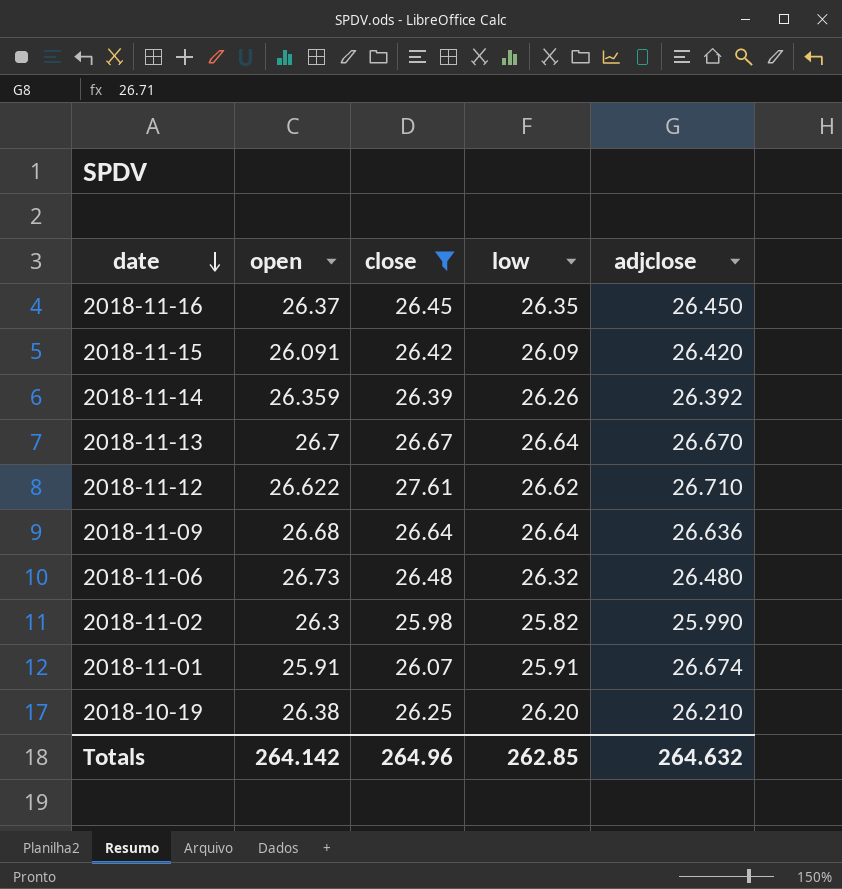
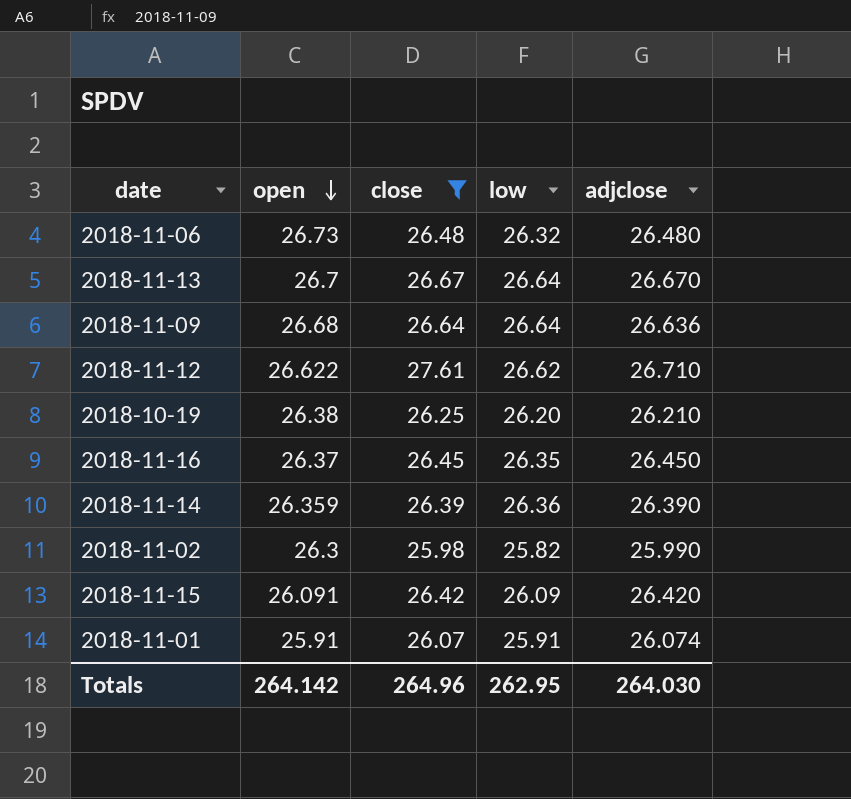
row order: date descending -> open descending
2018-11-14 | low: 26.26 -> 26.36
2018-11-14 | adjclose: 26.392 -> 26.390
2018-11-01 | adjclose: 26.674 -> 26.074
Totals | low: 262.85 -> 262.95
Totals | adjclose: 264.632 -> 264.030

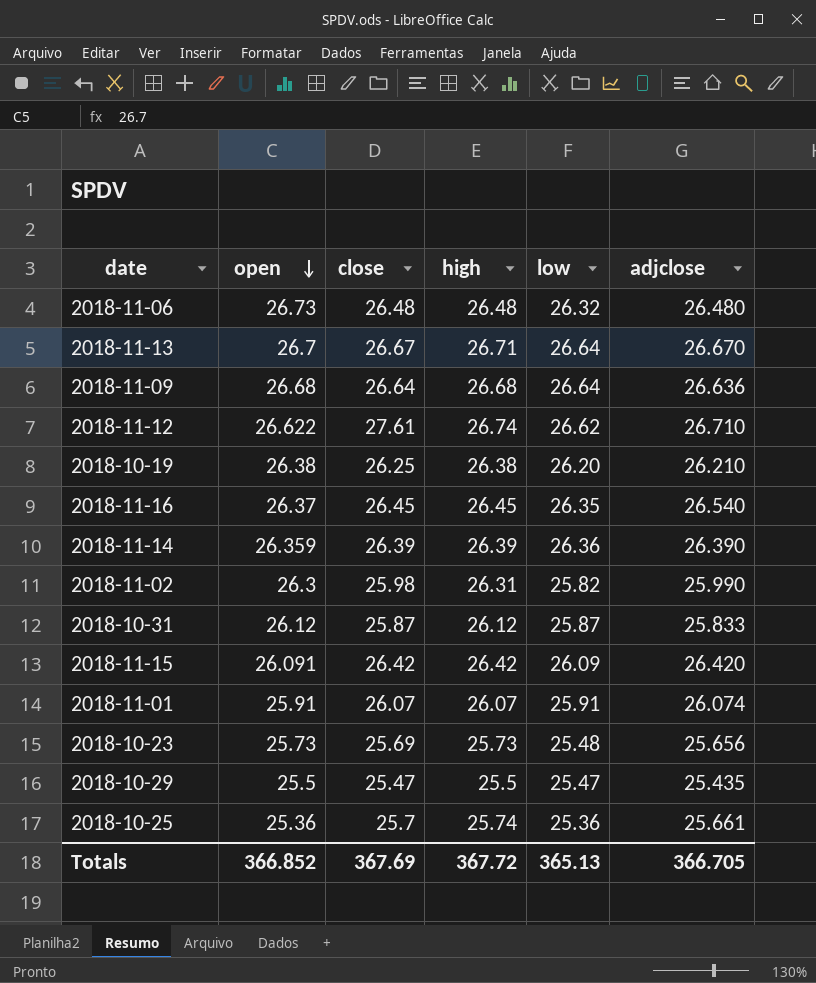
filter: close >= 25.98 -> none
column high | position: none -> 4
2018-11-16 | adjclose: 26.450 -> 26.540
Totals | open: 264.142 -> 366.852
Totals | close: 264.96 -> 367.69
Totals | low: 262.95 -> 365.13
Totals | adjclose: 264.030 -> 366.705

